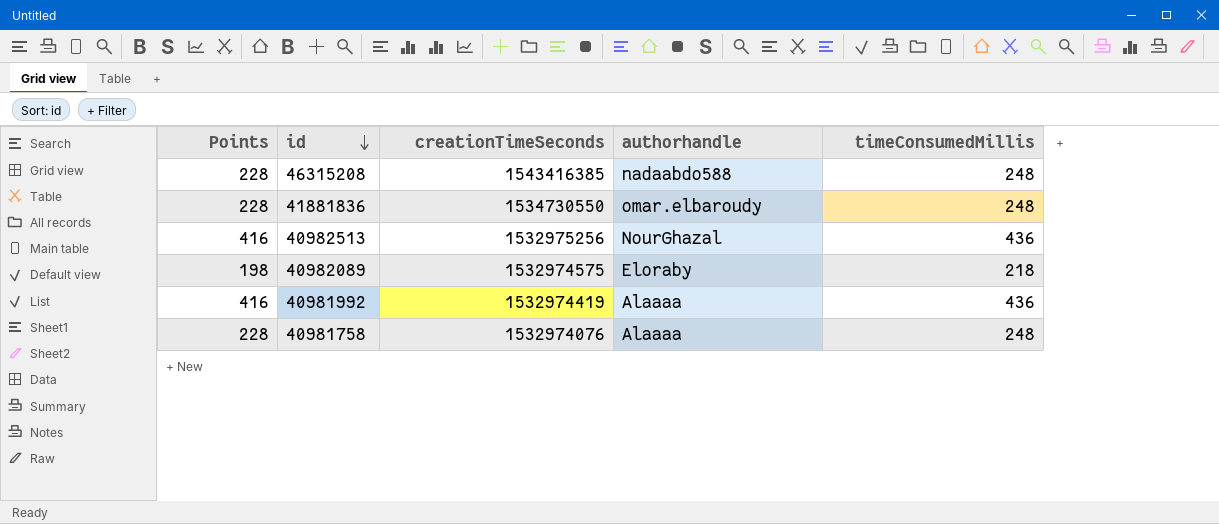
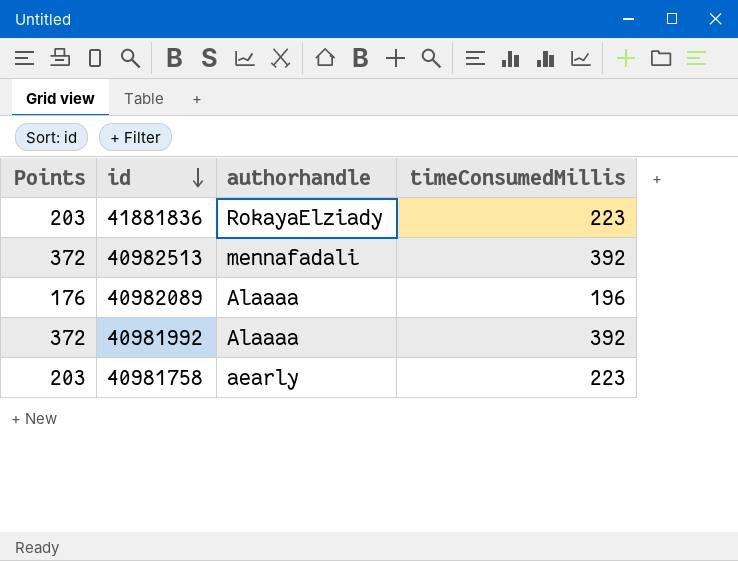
column creationTimeSeconds | position: 3 -> none
row 46315208: 228 | 1543416385 | nadaabdo588 | 248 -> none
41881836 | Points: 228 -> 203
41881836 | authorhandle: omar.elbaroudy -> RokayaElziady
41881836 | timeConsumedMillis: 248 -> 223
40982513 | Points: 416 -> 372
40982513 | authorhandle: NourGhazal -> mennafadali
40982513 | timeConsumedMillis: 436 -> 392
40982089 | Points: 198 -> 176
40982089 | authorhandle: Eloraby -> Alaaaa
40982089 | timeConsumedMillis: 218 -> 196
40981992 | Points: 416 -> 372
40981992 | timeConsumedMillis: 436 -> 392
40981758 | Points: 228 -> 203
40981758 | authorhandle: Alaaaa -> aearly
40981758 | timeConsumedMillis: 248 -> 223

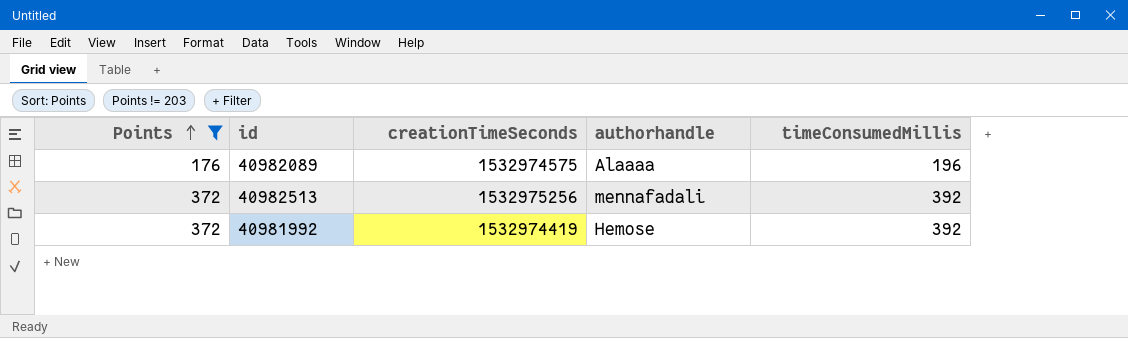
filter: none -> Points != 203
row order: id descending -> Points ascending
column creationTimeSeconds | position: none -> 3
40981992 | authorhandle: Alaaaa -> Hemose

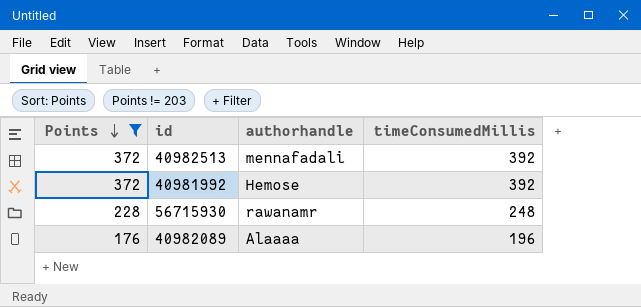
row order: Points ascending -> Points descending
column creationTimeSeconds | position: 3 -> none
row 56715930: none -> 228 | rawanamr | 248

